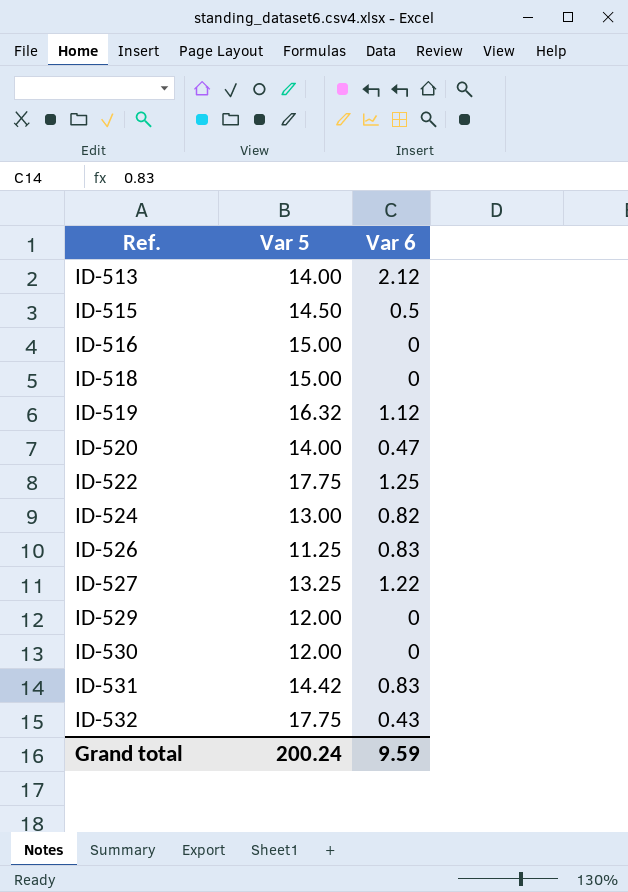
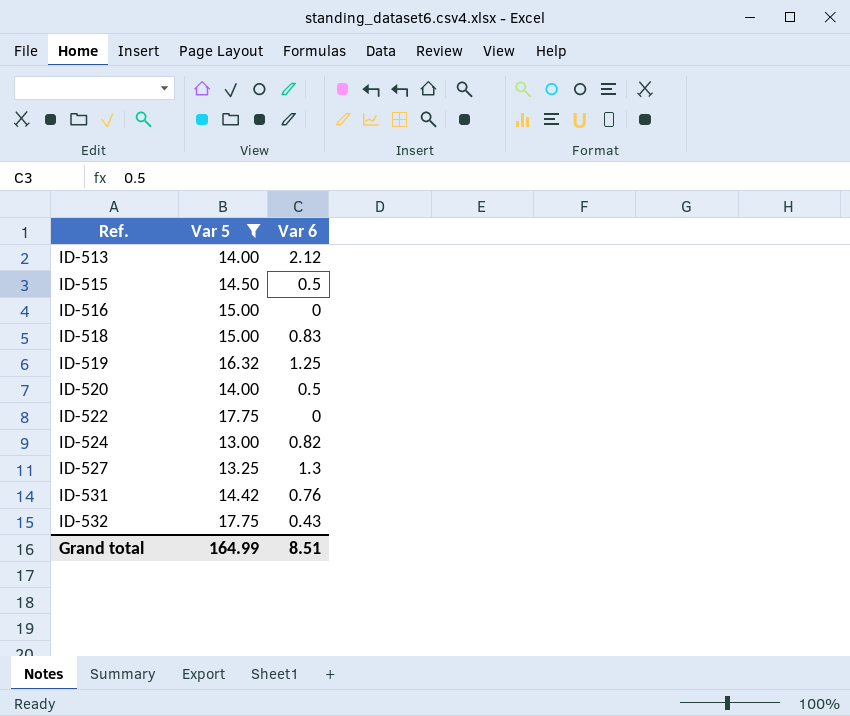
filter: none -> Var 5 >= 13.00
ID-518 | Var 6: 0 -> 0.83
ID-519 | Var 6: 1.12 -> 1.25
ID-520 | Var 6: 0.47 -> 0.5
ID-522 | Var 6: 1.25 -> 0
ID-527 | Var 6: 1.22 -> 1.3
ID-531 | Var 6: 0.83 -> 0.76
Grand total | Var 5: 200.24 -> 164.99
Grand total | Var 6: 9.59 -> 8.51

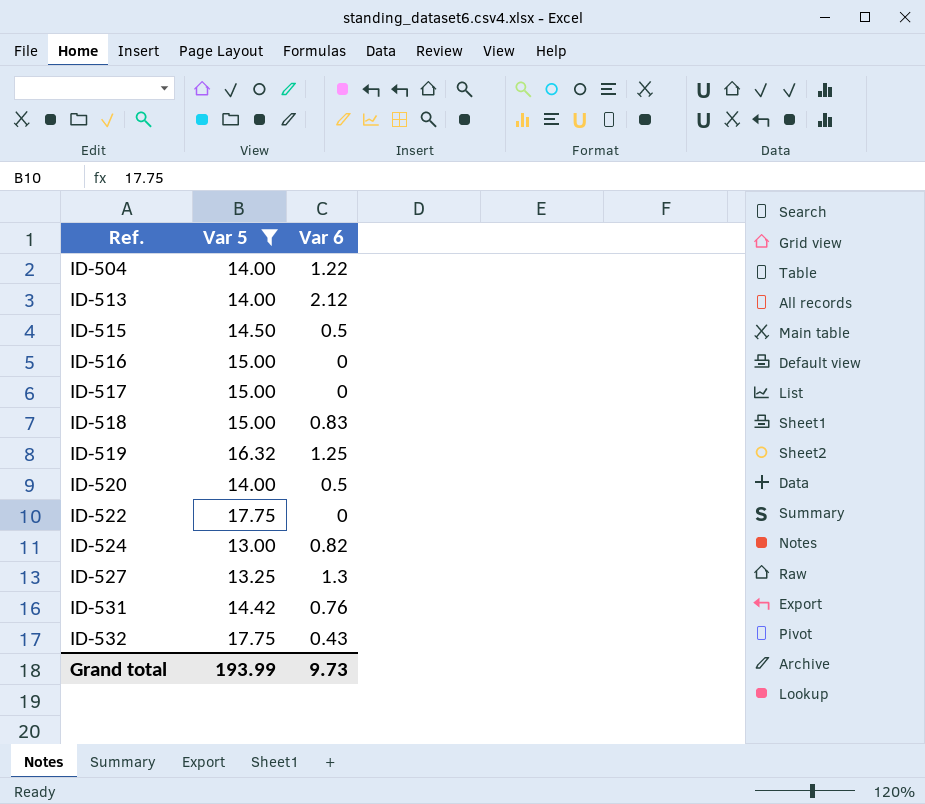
row ID-504: none -> 14.00 | 1.22
row ID-517: none -> 15.00 | 0
Grand total | Var 5: 164.99 -> 193.99
Grand total | Var 6: 8.51 -> 9.73

